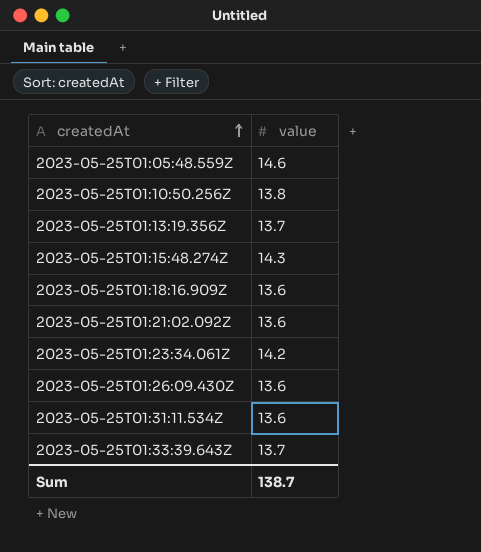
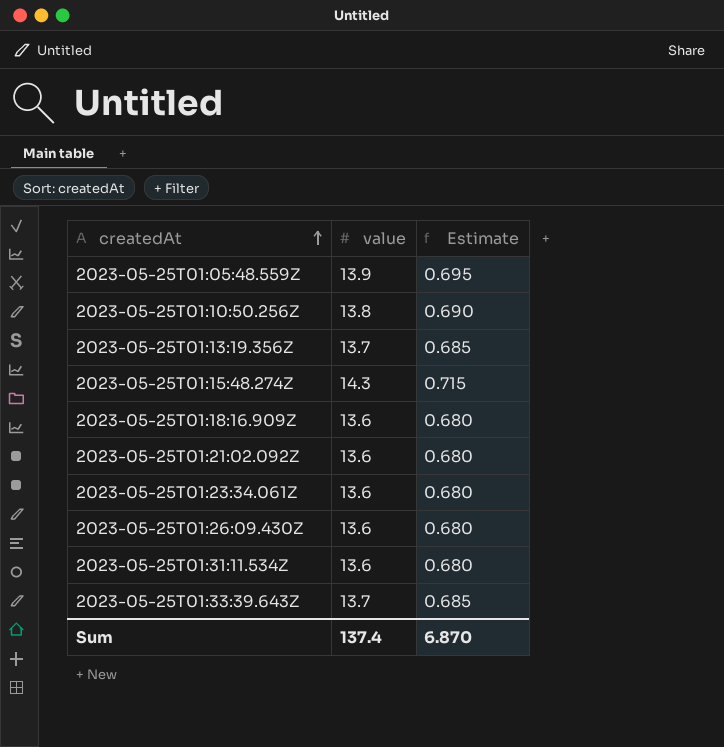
column Estimate | formula: none -> [value] * 0.05
2023-05-25T01:05:48.559Z | value: 14.6 -> 13.9
2023-05-25T01:23:34.061Z | value: 14.2 -> 13.6
Sum | value: 138.7 -> 137.4

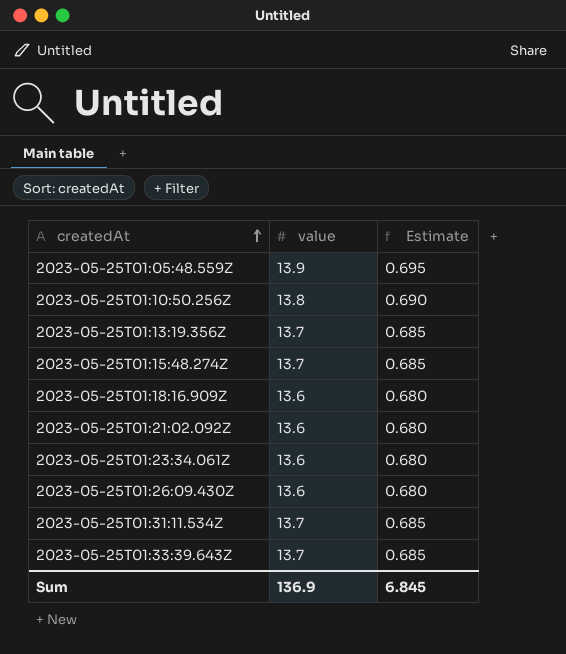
2023-05-25T01:15:48.274Z | value: 14.3 -> 13.7
2023-05-25T01:15:48.274Z | Estimate: 0.715 -> 0.685
2023-05-25T01:31:11.534Z | value: 13.6 -> 13.7
2023-05-25T01:31:11.534Z | Estimate: 0.680 -> 0.685
Sum | value: 137.4 -> 136.9
Sum | Estimate: 6.870 -> 6.845

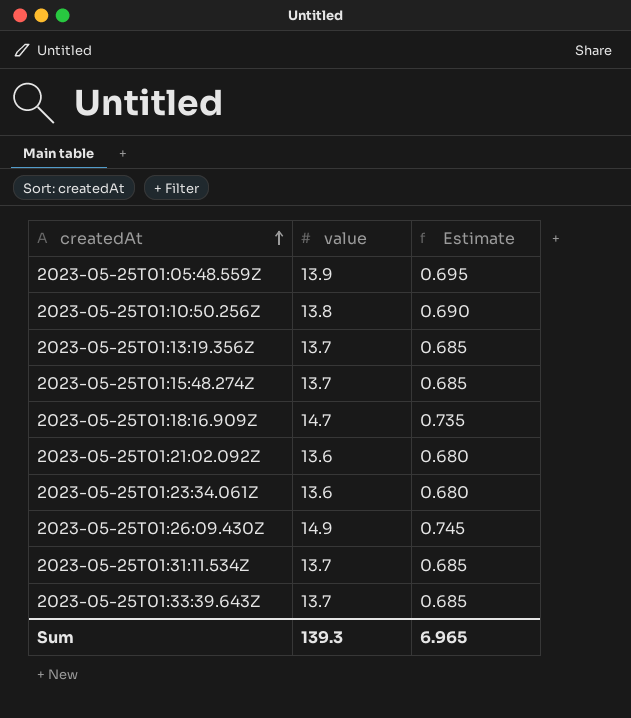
2023-05-25T01:18:16.909Z | value: 13.6 -> 14.7
2023-05-25T01:18:16.909Z | Estimate: 0.680 -> 0.735
2023-05-25T01:26:09.430Z | value: 13.6 -> 14.9
2023-05-25T01:26:09.430Z | Estimate: 0.680 -> 0.745
Sum | value: 136.9 -> 139.3
Sum | Estimate: 6.845 -> 6.965

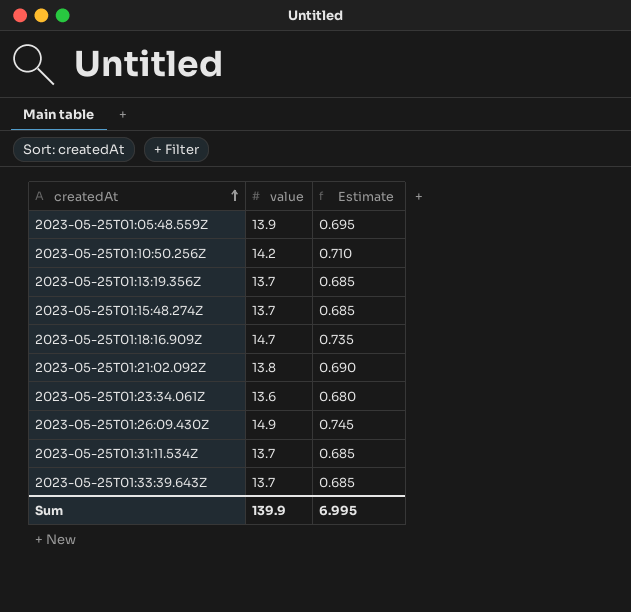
2023-05-25T01:10:50.256Z | value: 13.8 -> 14.2
2023-05-25T01:10:50.256Z | Estimate: 0.690 -> 0.710
2023-05-25T01:21:02.092Z | value: 13.6 -> 13.8
2023-05-25T01:21:02.092Z | Estimate: 0.680 -> 0.690
Sum | value: 139.3 -> 139.9
Sum | Estimate: 6.965 -> 6.995

